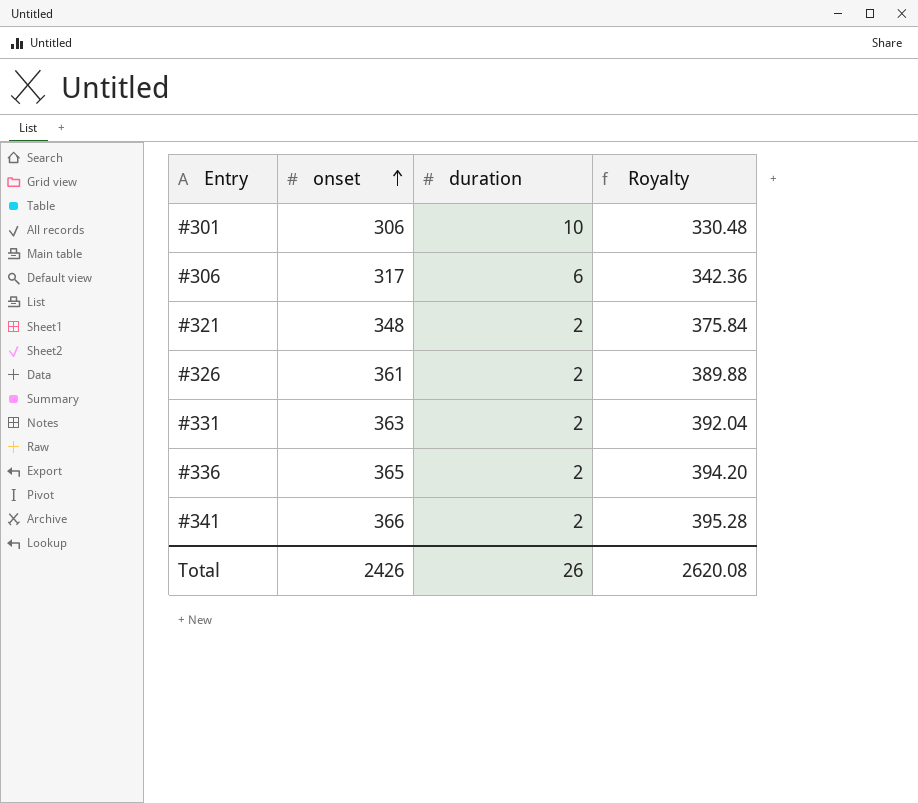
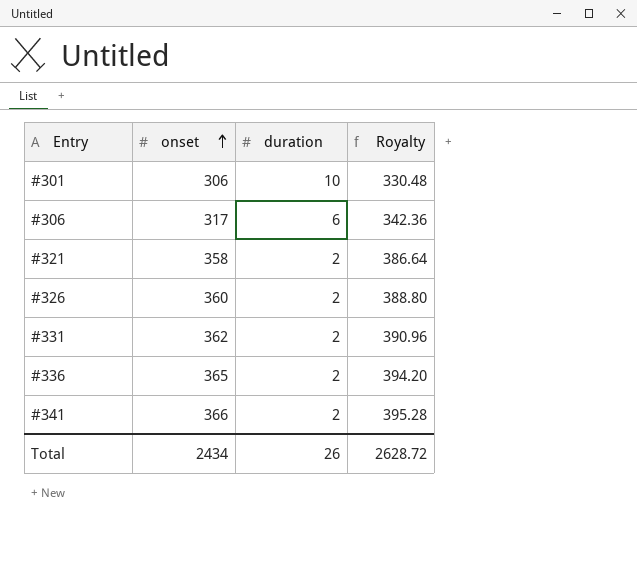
#321 | onset: 348 -> 358
#321 | Royalty: 375.84 -> 386.64
#326 | onset: 361 -> 360
#326 | Royalty: 389.88 -> 388.80
#331 | onset: 363 -> 362
#331 | Royalty: 392.04 -> 390.96
Total | onset: 2426 -> 2434
Total | Royalty: 2620.08 -> 2628.72

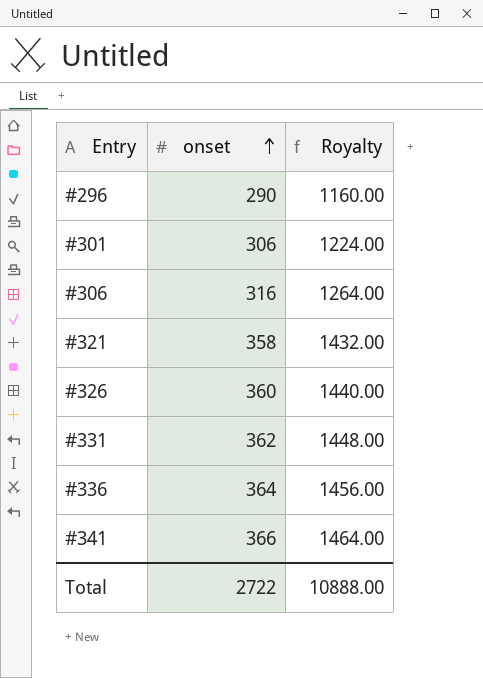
column duration | position: 3 -> none
column Royalty | formula: [onset] * 1.08 -> [onset] * 4
row #296: none -> 290 | 1160.00
#306 | onset: 317 -> 316
#336 | onset: 365 -> 364
Total | onset: 2434 -> 2722
Total | Royalty: 2628.72 -> 10888.00

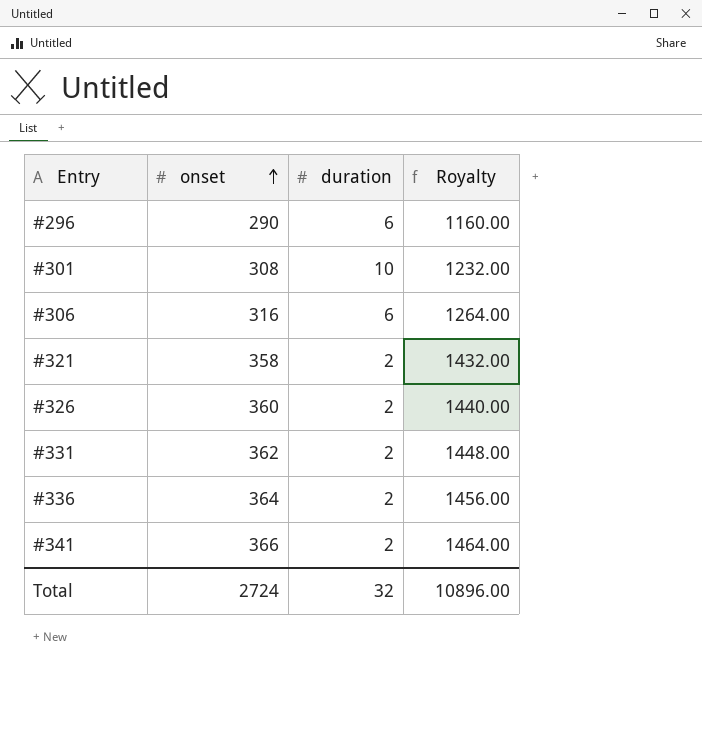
column duration | position: none -> 3
#301 | onset: 306 -> 308
#301 | Royalty: 1224.00 -> 1232.00
Total | onset: 2722 -> 2724
Total | Royalty: 10888.00 -> 10896.00

